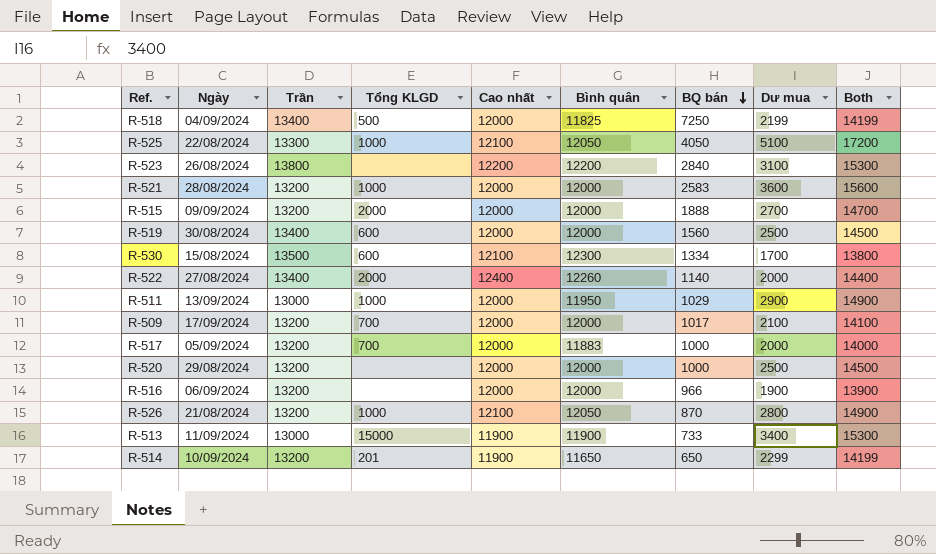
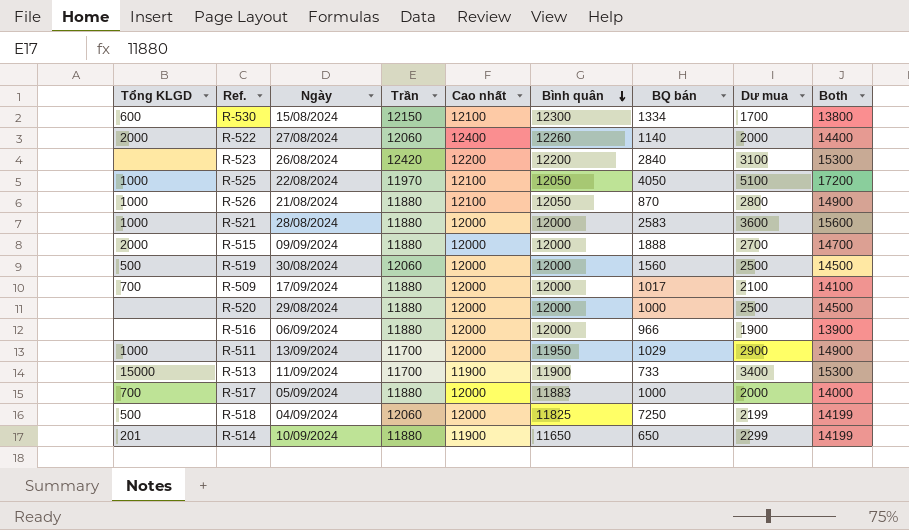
row order: BQ bán descending -> Bình quân descending
column Tổng KLGD | position: 4 -> 1
R-530 | Trần: 13500 -> 12150
R-522 | Trần: 13400 -> 12060
R-523 | Trần: 13800 -> 12420
R-525 | Trần: 13300 -> 11970
R-526 | Trần: 13200 -> 11880
R-521 | Trần: 13200 -> 11880
R-515 | Trần: 13200 -> 11880
R-519 | Tổng KLGD: 600 -> 500
R-519 | Trần: 13400 -> 12060
R-509 | Trần: 13200 -> 11880
R-520 | Trần: 13200 -> 11880
R-516 | Trần: 13200 -> 11880
R-511 | Trần: 13000 -> 11700
R-513 | Trần: 13000 -> 11700
R-517 | Trần: 13200 -> 11880
R-518 | Trần: 13400 -> 12060
R-514 | Trần: 13200 -> 11880

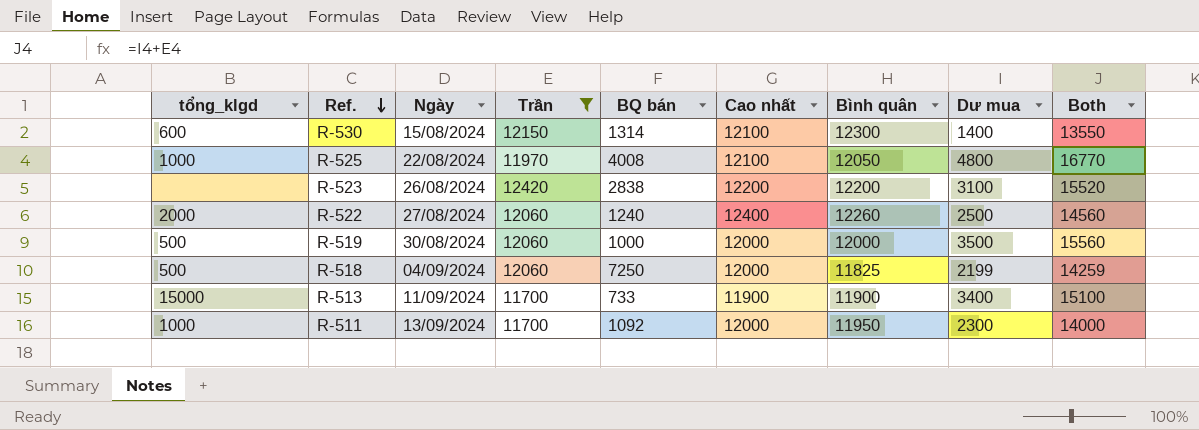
filter: none -> Trần != 11880
row order: Bình quân descending -> Ref. descending
column name: Tổng KLGD -> tổng_klgd
column BQ bán | position: 7 -> 5
column Both | formula: [Cao nhất] + [Dư mua] -> [Trần] + [Dư mua]
R-530 | BQ bán: 1334 -> 1314
R-530 | Dư mua: 1700 -> 1400
R-525 | BQ bán: 4050 -> 4008
R-525 | Dư mua: 5100 -> 4800
R-523 | BQ bán: 2840 -> 2838
R-522 | BQ bán: 1140 -> 1240
R-522 | Dư mua: 2000 -> 2500
R-519 | BQ bán: 1560 -> 1000
R-519 | Dư mua: 2500 -> 3500
R-511 | BQ bán: 1029 -> 1092
R-511 | Dư mua: 2900 -> 2300

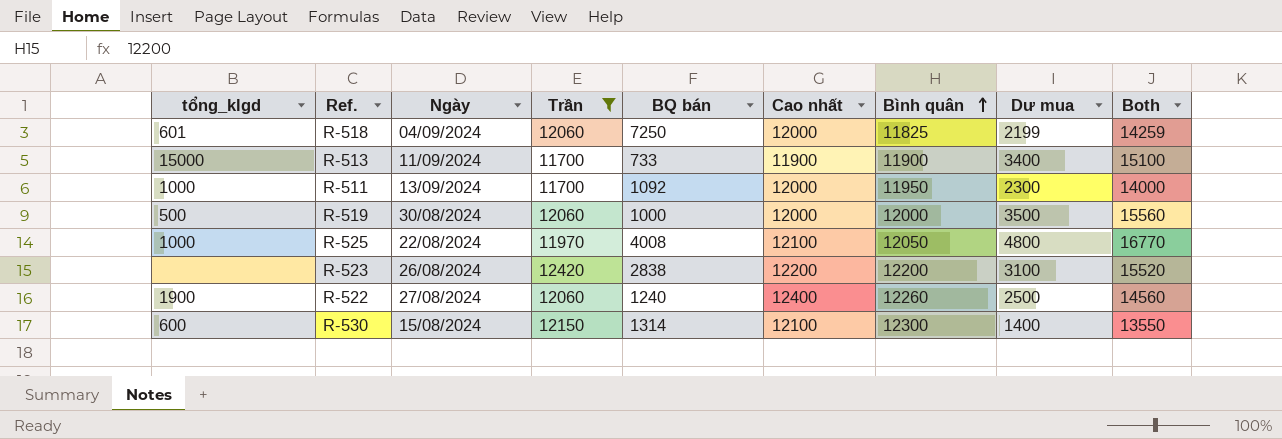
row order: Ref. descending -> Bình quân ascending
R-518 | tổng_klgd: 500 -> 601
R-522 | tổng_klgd: 2000 -> 1900

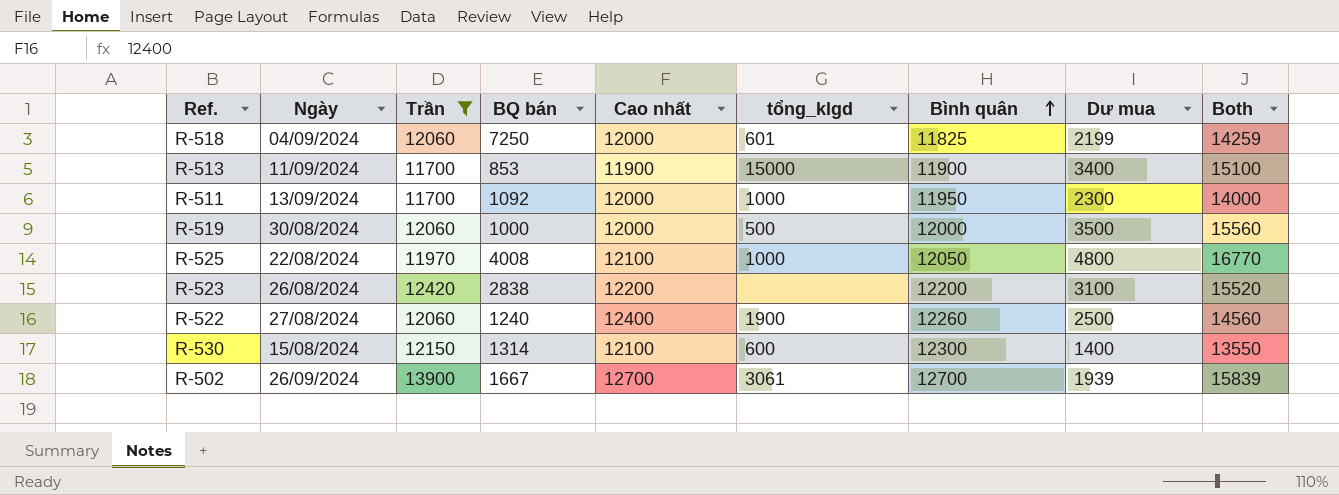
column tổng_klgd | position: 1 -> 6
R-513 | BQ bán: 733 -> 853
row R-502: none -> 26/09/2024 | 13900 | 1667 | 12700 | 3061 | 12700 | 1939 | 15839

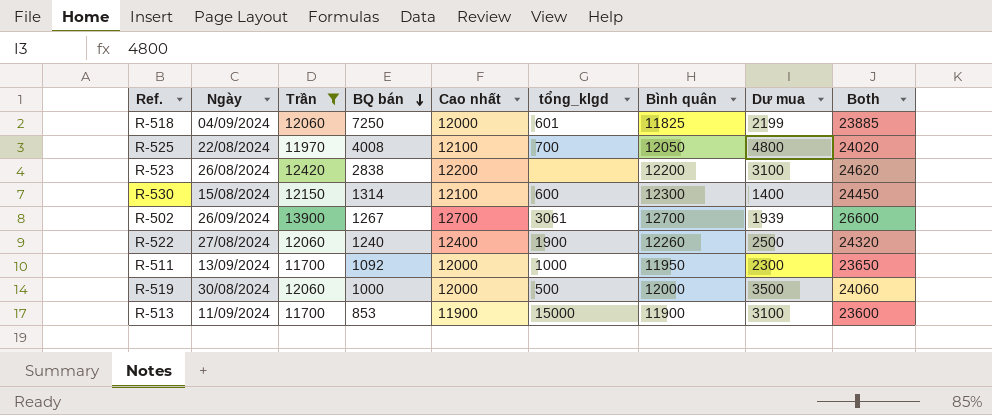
row order: Bình quân ascending -> BQ bán descending
column Both | formula: [Trần] + [Dư mua] -> [Trần] + [Bình quân]
R-525 | tổng_klgd: 1000 -> 700
R-502 | BQ bán: 1667 -> 1267
R-513 | Dư mua: 3400 -> 3100

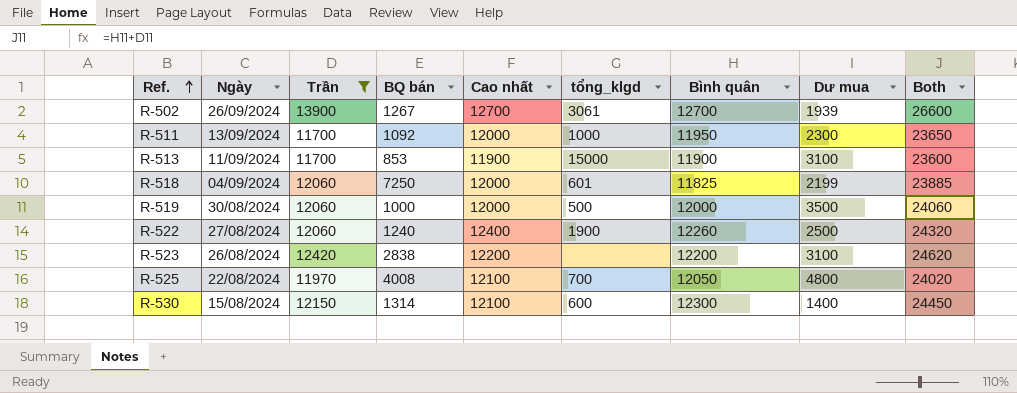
row order: BQ bán descending -> Ref. ascending

